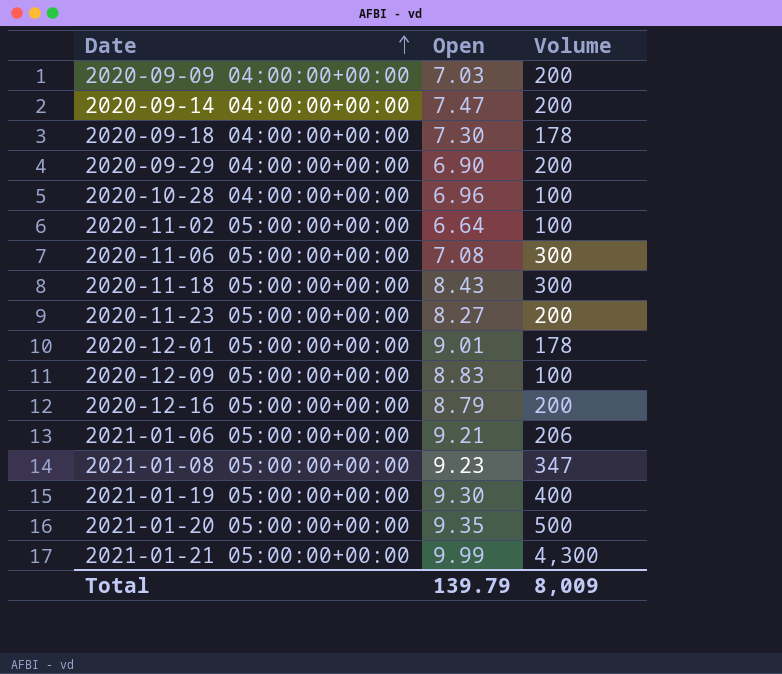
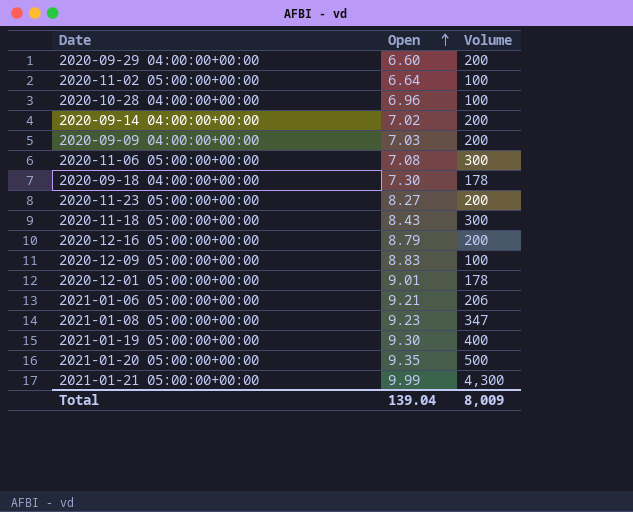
row order: Date ascending -> Open ascending
2020-09-29 04:00:00+00:00 | Open: 6.90 -> 6.60
2020-09-14 04:00:00+00:00 | Open: 7.47 -> 7.02
Total | Open: 139.79 -> 139.04

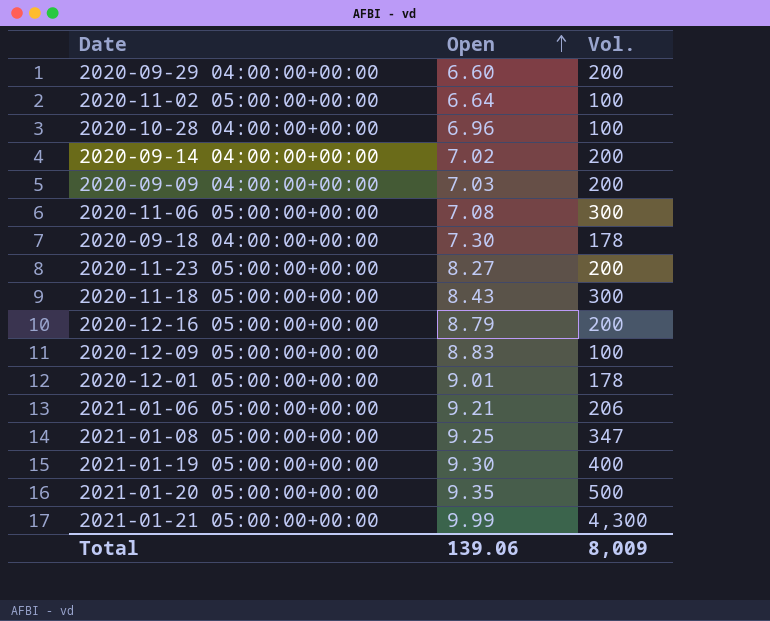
column name: Volume -> Vol.
2021-01-08 05:00:00+00:00 | Open: 9.23 -> 9.25
Total | Open: 139.04 -> 139.06

